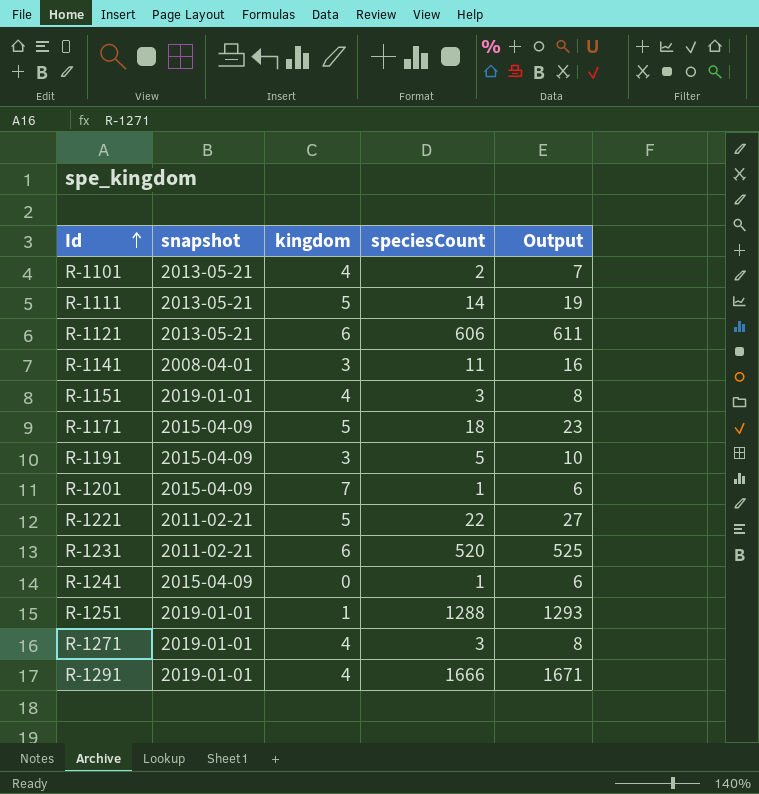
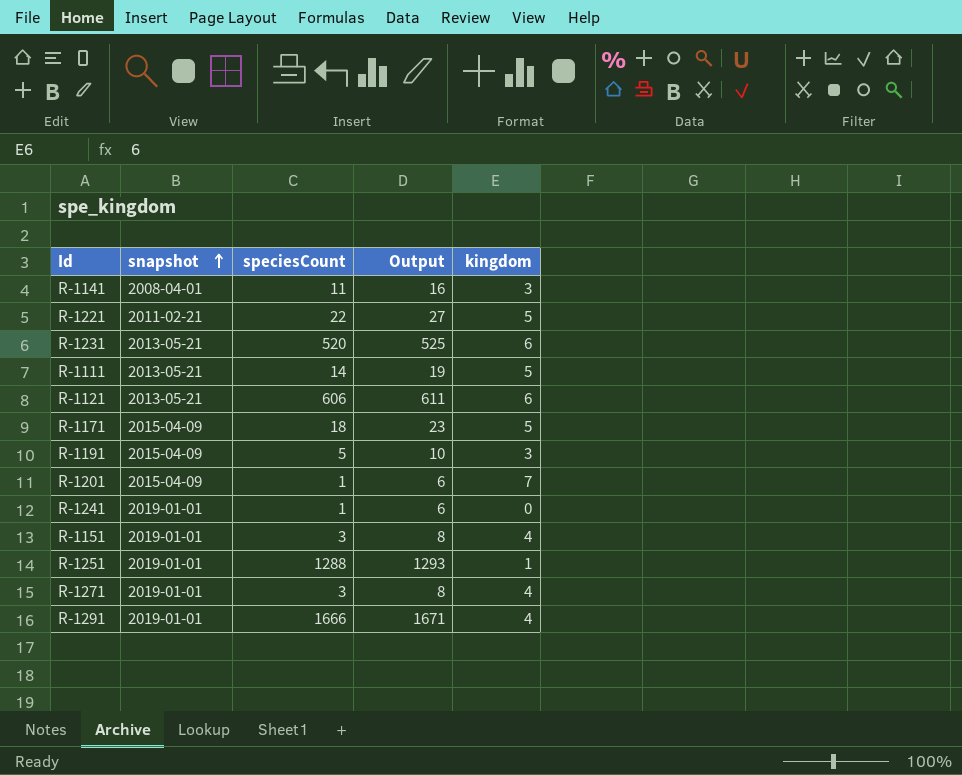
row order: Id ascending -> snapshot ascending
column kingdom | position: 3 -> 5
row R-1101: 2013-05-21 | 4 | 2 | 7 -> none
R-1231 | snapshot: 2011-02-21 -> 2013-05-21
R-1241 | snapshot: 2015-04-09 -> 2019-01-01

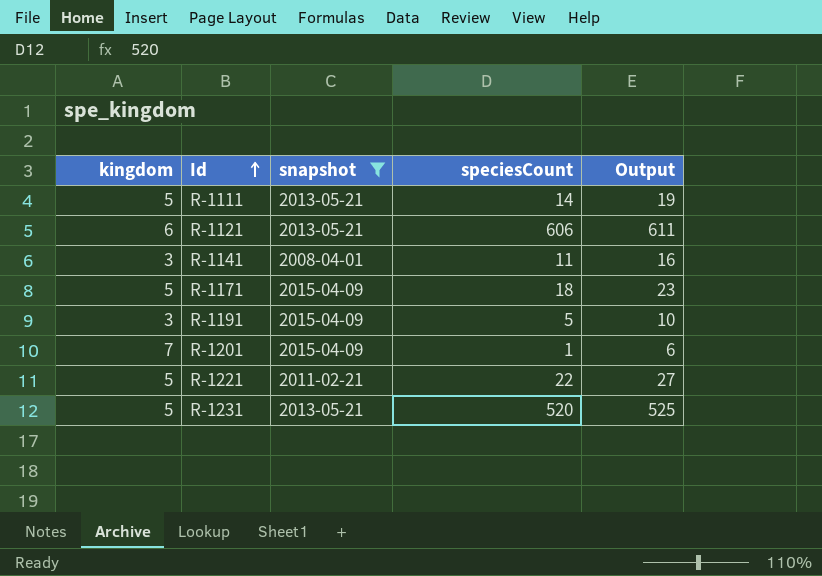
filter: none -> snapshot != 2019-01-01
row order: snapshot ascending -> Id ascending
column kingdom | position: 5 -> 1
R-1231 | kingdom: 6 -> 5

